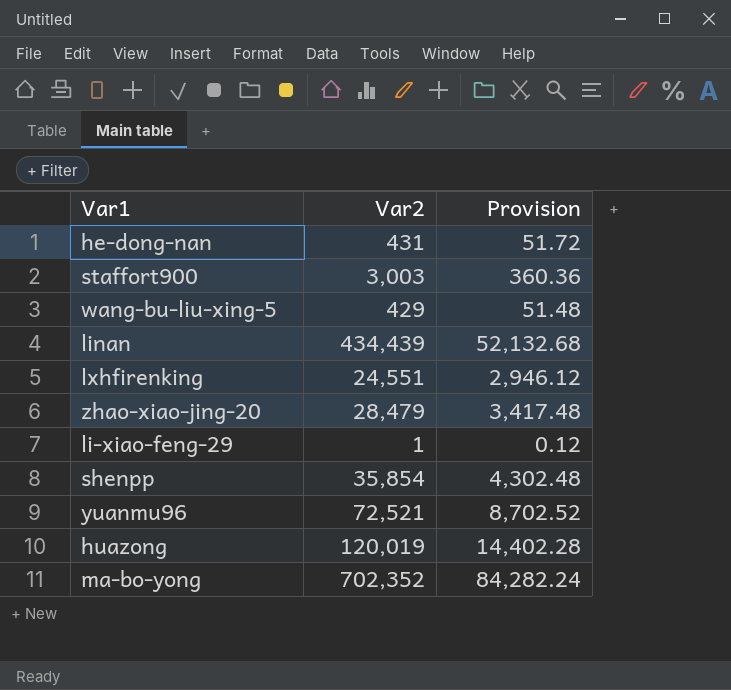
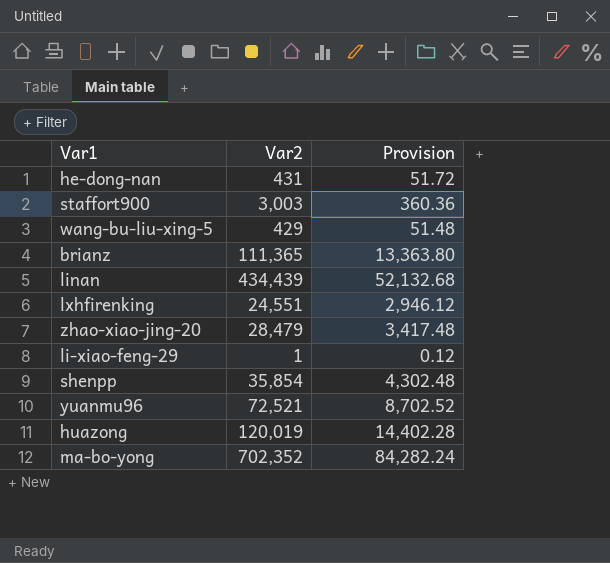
row brianz: none -> 111,365 | 13,363.80

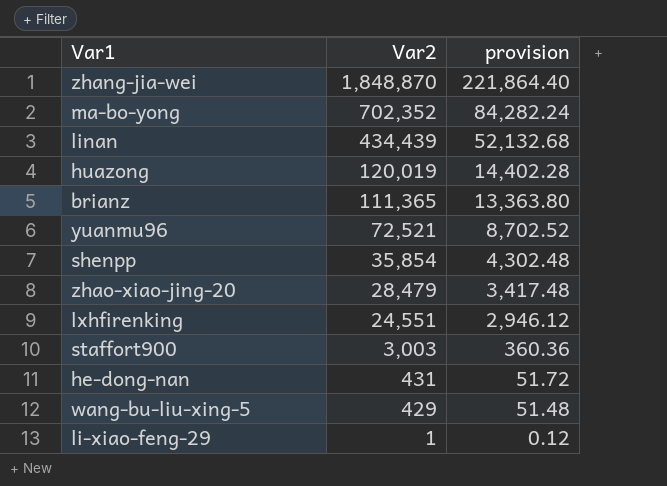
row order: none -> Var2 descending
column name: Provision -> provision
row zhang-jia-wei: none -> 1,848,870 | 221,864.40

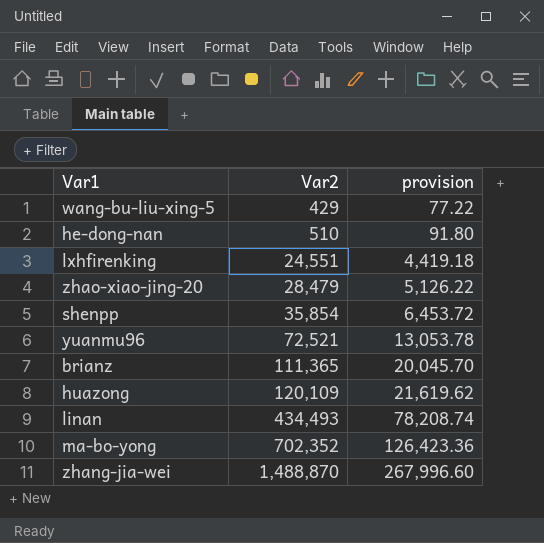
row order: Var2 descending -> Var2 ascending
column provision | formula: [Var2] * 0.12 -> [Var2] * 0.18
row staffort900: 3,003 | 360.36 -> none
row li-xiao-feng-29: 1 | 0.12 -> none
he-dong-nan | Var2: 431 -> 510
huazong | Var2: 120,019 -> 120,109
linan | Var2: 434,439 -> 434,493
zhang-jia-wei | Var2: 1,848,870 -> 1,488,870

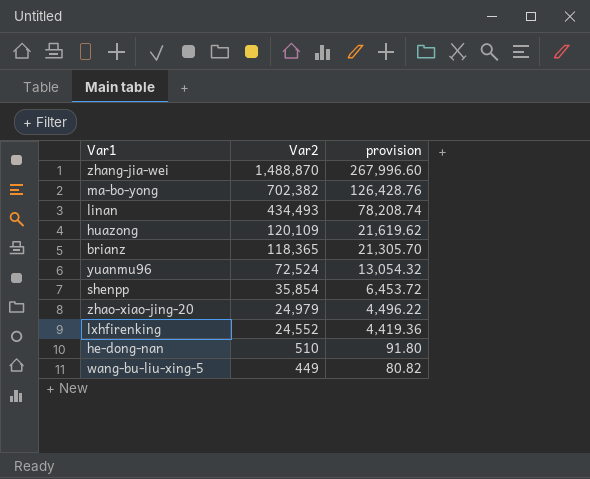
row order: Var2 ascending -> Var2 descending
ma-bo-yong | Var2: 702,352 -> 702,382
ma-bo-yong | provision: 126,423.36 -> 126,428.76
brianz | Var2: 111,365 -> 118,365
brianz | provision: 20,045.70 -> 21,305.70
yuanmu96 | Var2: 72,521 -> 72,524
yuanmu96 | provision: 13,053.78 -> 13,054.32
zhao-xiao-jing-20 | Var2: 28,479 -> 24,979
zhao-xiao-jing-20 | provision: 5,126.22 -> 4,496.22
lxhfirenking | Var2: 24,551 -> 24,552
lxhfirenking | provision: 4,419.18 -> 4,419.36
wang-bu-liu-xing-5 | Var2: 429 -> 449
wang-bu-liu-xing-5 | provision: 77.22 -> 80.82

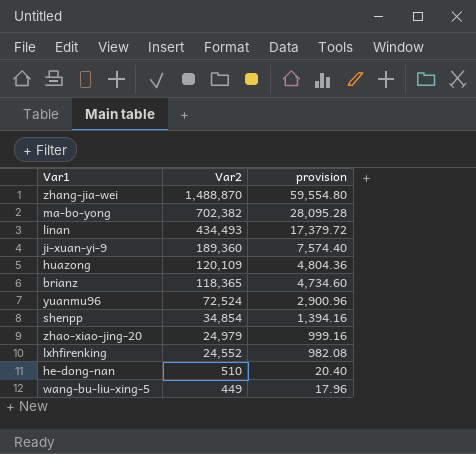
column provision | formula: [Var2] * 0.18 -> [Var2] * 0.04
row ji-xuan-yi-9: none -> 189,360 | 7,574.40
shenpp | Var2: 35,854 -> 34,854

